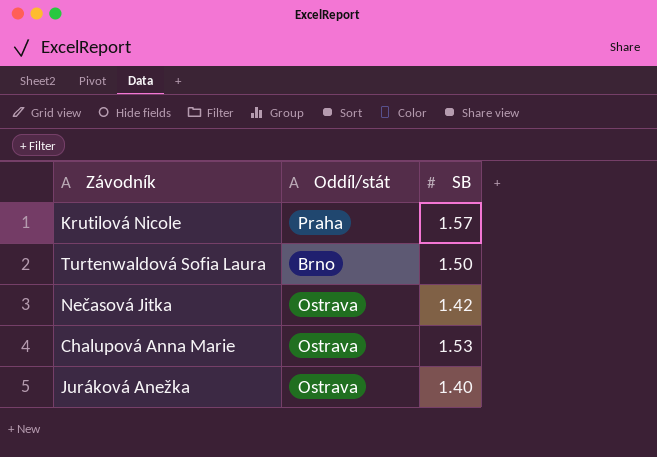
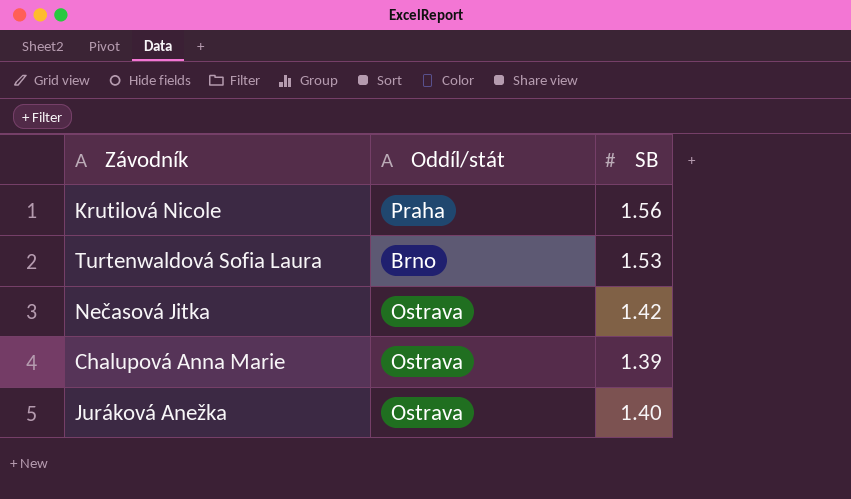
Krutilová Nicole | SB: 1.57 -> 1.56
Turtenwaldová Sofia Laura | SB: 1.50 -> 1.53
Chalupová Anna Marie | SB: 1.53 -> 1.39

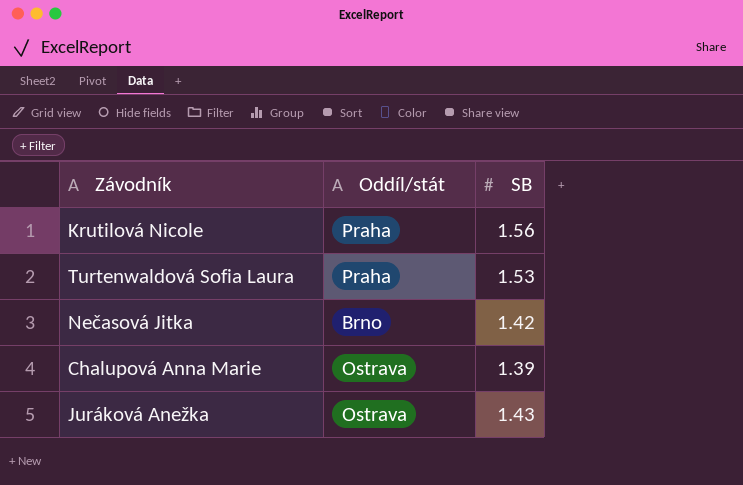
Turtenwaldová Sofia Laura | Oddíl/stát: Brno -> Praha
Nečasová Jitka | Oddíl/stát: Ostrava -> Brno
Juráková Anežka | SB: 1.40 -> 1.43

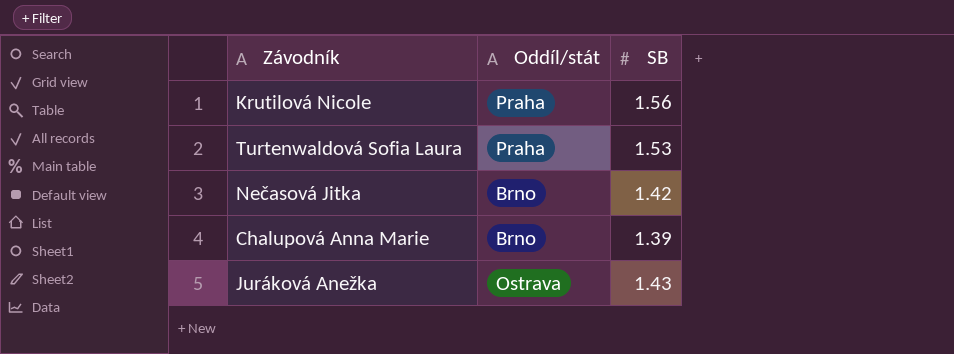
Chalupová Anna Marie | Oddíl/stát: Ostrava -> Brno

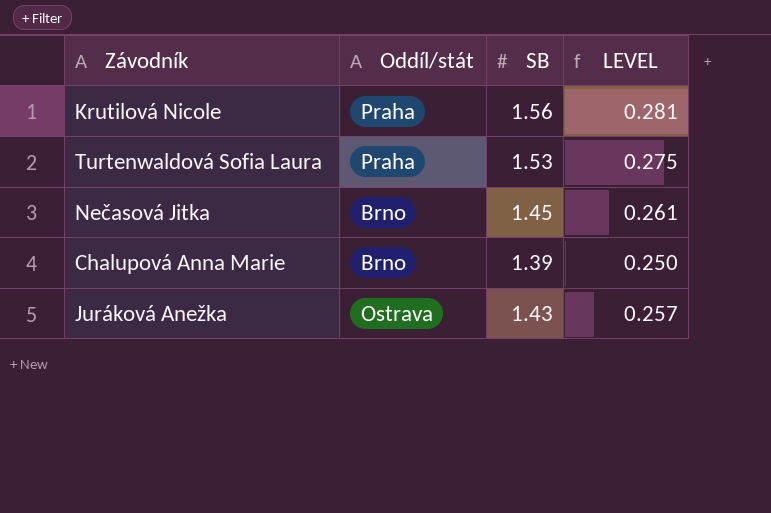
column LEVEL | formula: none -> [SB] * 0.18
Nečasová Jitka | SB: 1.42 -> 1.45

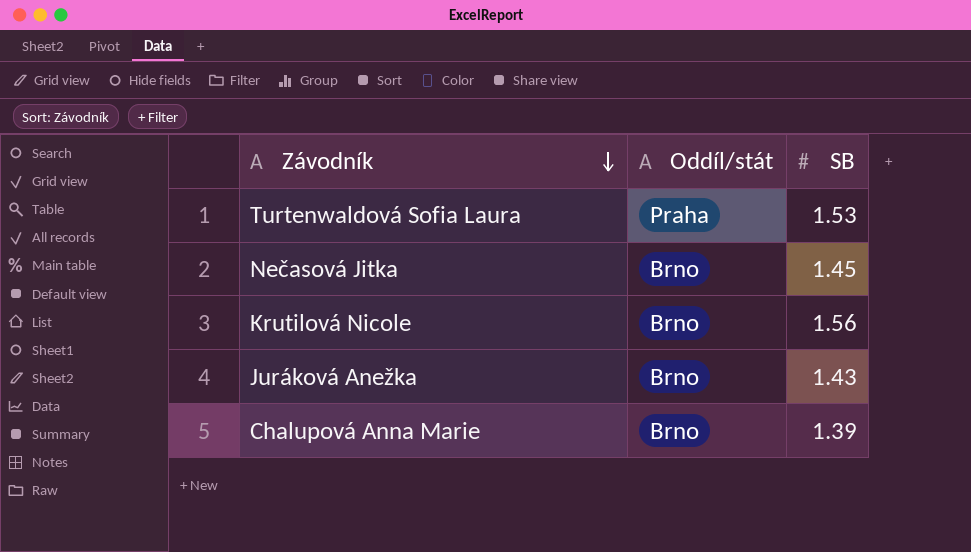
row order: none -> Závodník descending
column LEVEL | formula: [SB] * 0.18 -> none
Krutilová Nicole | Oddíl/stát: Praha -> Brno
Juráková Anežka | Oddíl/stát: Ostrava -> Brno

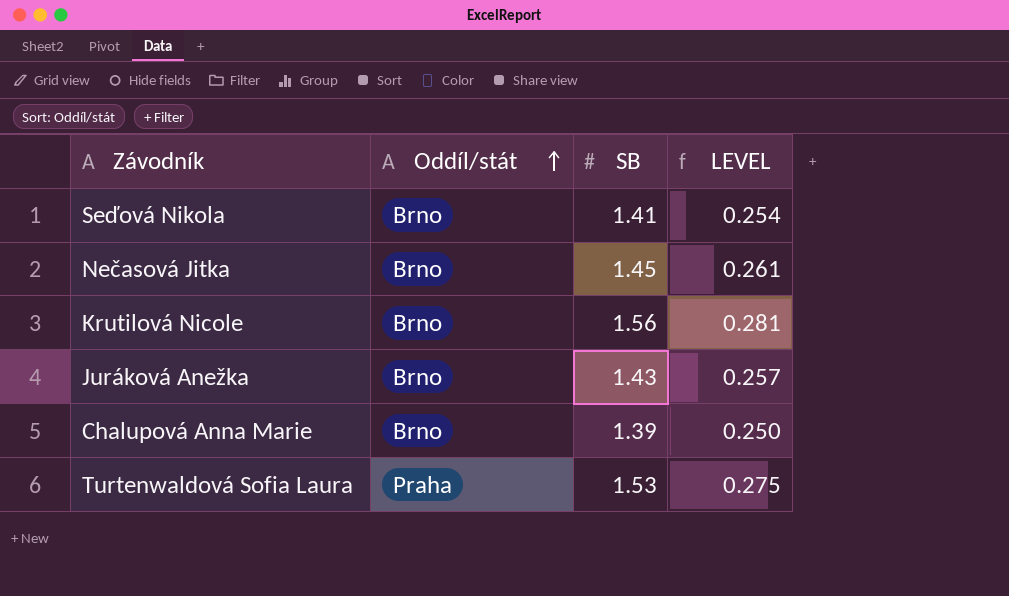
row order: Závodník descending -> Oddíl/stát ascending
column LEVEL | formula: none -> [SB] * 0.18
row Seďová Nikola: none -> Brno | 1.41 | 0.254

